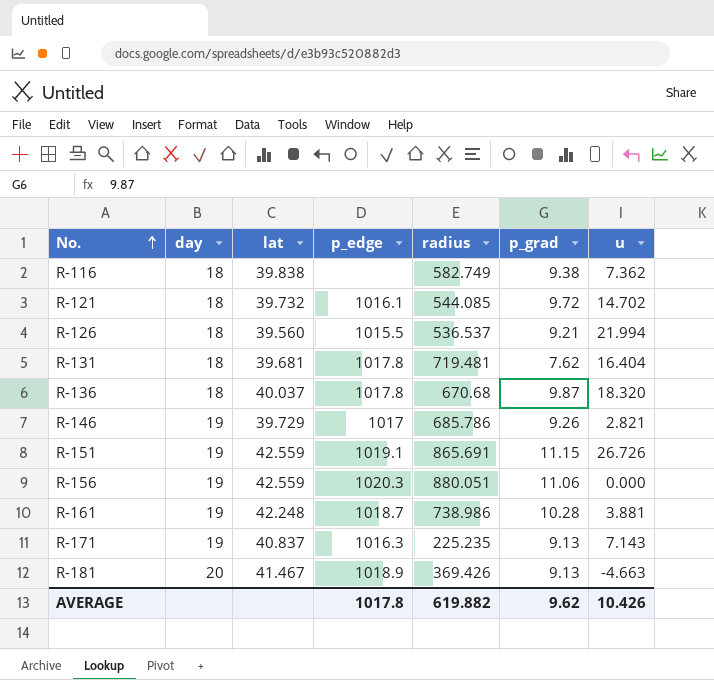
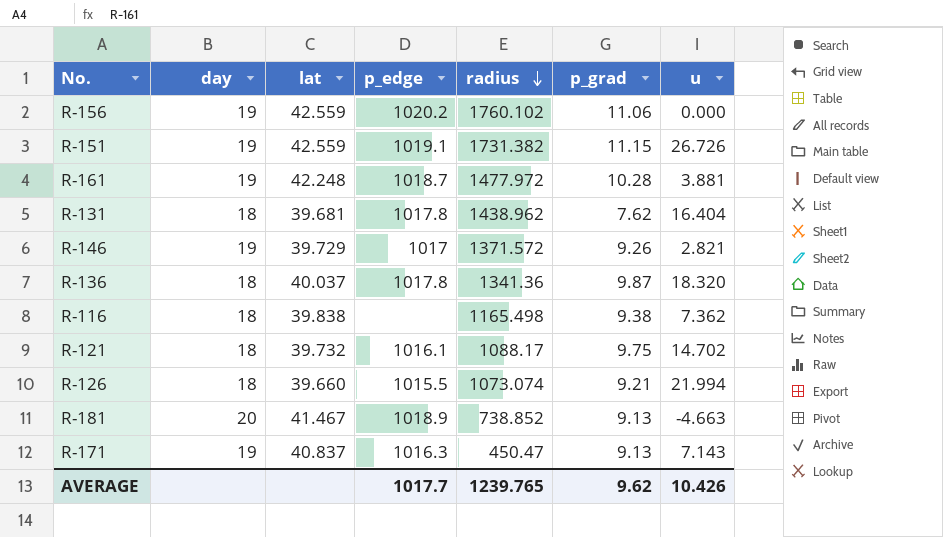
row order: No. ascending -> radius descending
R-156 | p_edge: 1020.3 -> 1020.2
R-156 | radius: 880.051 -> 1760.102
R-151 | radius: 865.691 -> 1731.382
R-161 | radius: 738.986 -> 1477.972
R-131 | radius: 719.481 -> 1438.962
R-146 | radius: 685.786 -> 1371.572
R-136 | radius: 670.68 -> 1341.36
R-116 | radius: 582.749 -> 1165.498
R-121 | radius: 544.085 -> 1088.17
R-121 | p_grad: 9.72 -> 9.75
R-126 | lat: 39.560 -> 39.660
R-126 | radius: 536.537 -> 1073.074
R-181 | radius: 369.426 -> 738.852
R-171 | radius: 225.235 -> 450.47
AVERAGE | p_edge: 1017.8 -> 1017.7
AVERAGE | radius: 619.882 -> 1239.765

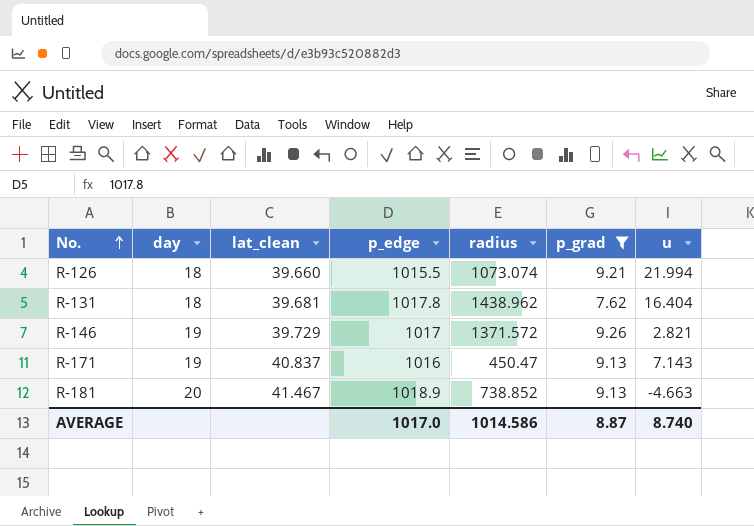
filter: none -> p_grad <= 9.26
row order: radius descending -> No. ascending
column name: lat -> lat_clean
R-171 | p_edge: 1016.3 -> 1016
AVERAGE | p_edge: 1017.7 -> 1017.0
AVERAGE | radius: 1239.765 -> 1014.586
AVERAGE | p_grad: 9.62 -> 8.87
AVERAGE | u: 10.426 -> 8.740

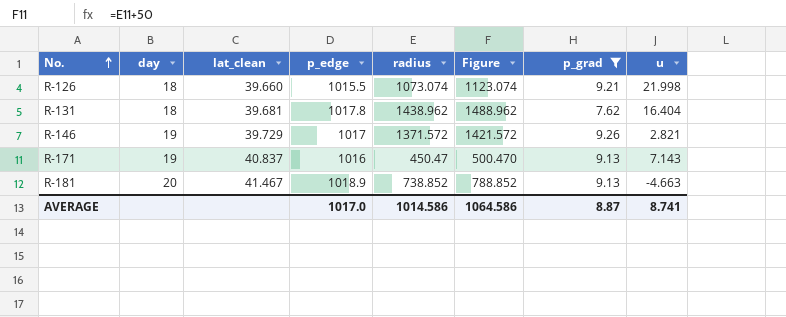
column Figure | formula: none -> [radius] + 50
R-126 | u: 21.994 -> 21.998
AVERAGE | u: 8.740 -> 8.741

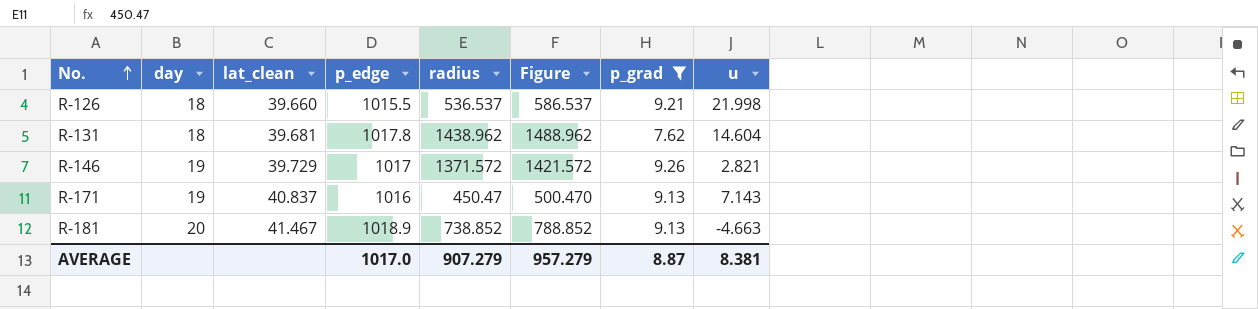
R-126 | radius: 1073.074 -> 536.537
R-126 | Figure: 1123.074 -> 586.537
R-131 | u: 16.404 -> 14.604
AVERAGE | radius: 1014.586 -> 907.279
AVERAGE | Figure: 1064.586 -> 957.279
AVERAGE | u: 8.741 -> 8.381

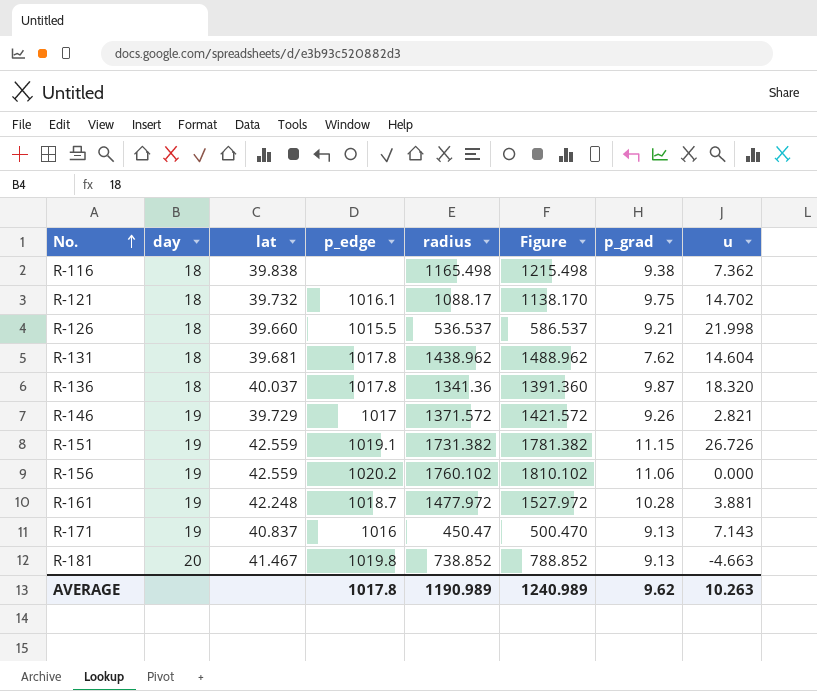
filter: p_grad <= 9.26 -> none
column name: lat_clean -> lat
R-181 | p_edge: 1018.9 -> 1019.8
AVERAGE | p_edge: 1017.0 -> 1017.8
AVERAGE | radius: 907.279 -> 1190.989
AVERAGE | Figure: 957.279 -> 1240.989
AVERAGE | p_grad: 8.87 -> 9.62
AVERAGE | u: 8.381 -> 10.263

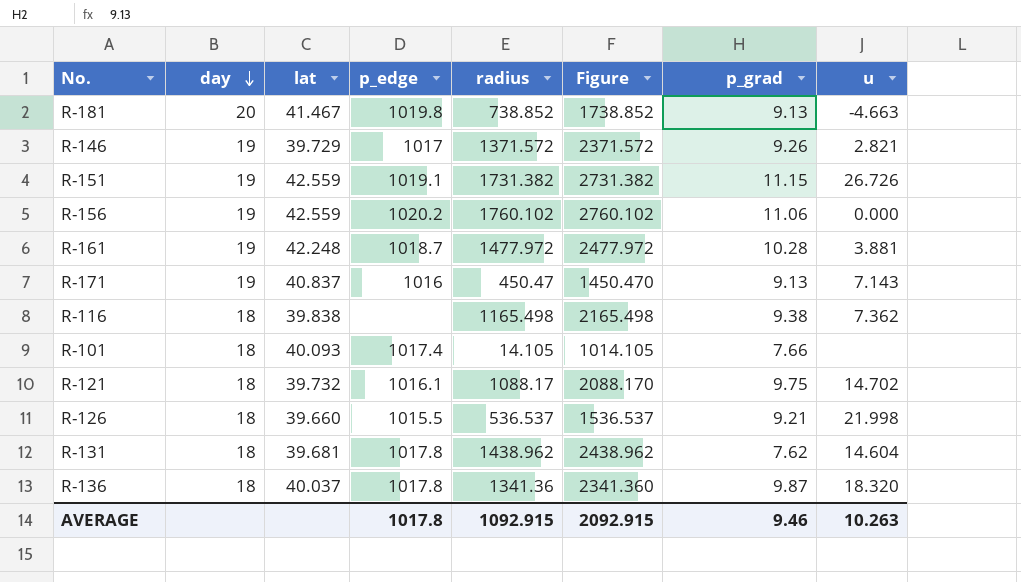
row order: No. ascending -> day descending
column Figure | formula: [radius] + 50 -> [radius] + 1000
row R-101: none -> 18 | 40.093 | 1017.4 | 14.105 | 1014.105 | 7.66 | none
AVERAGE | radius: 1190.989 -> 1092.915
AVERAGE | Figure: 1240.989 -> 2092.915
AVERAGE | p_grad: 9.62 -> 9.46

